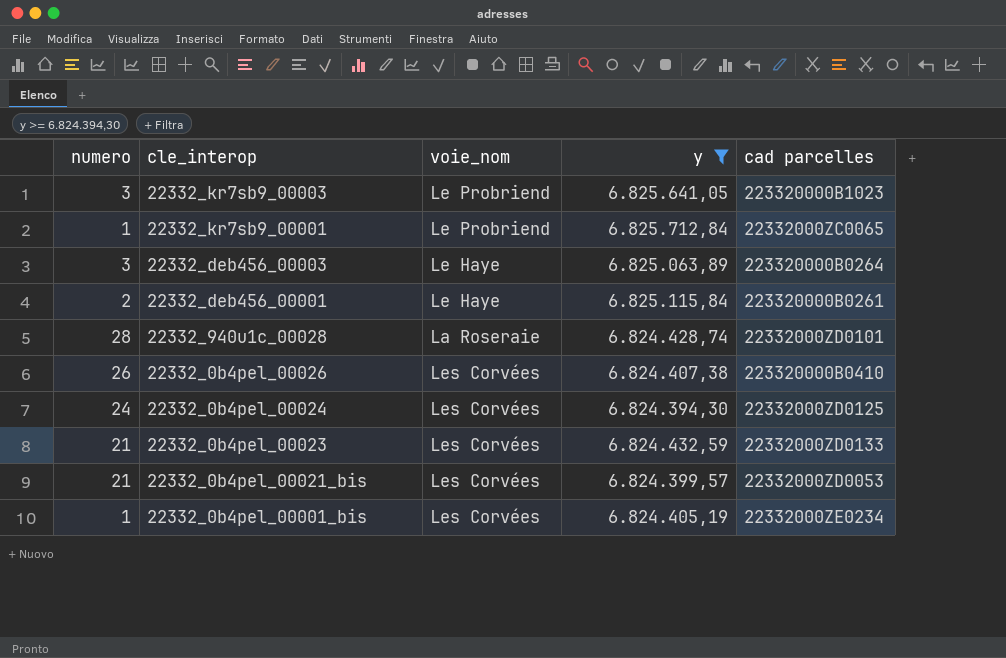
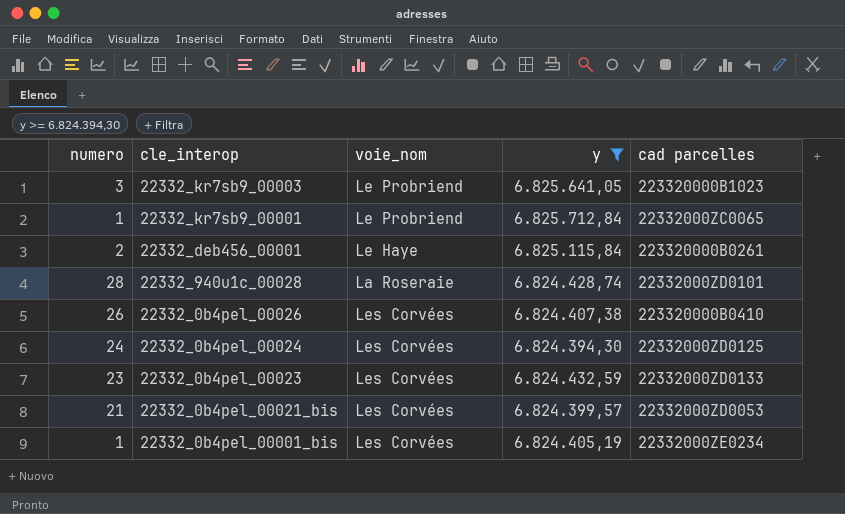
row 22332_deb456_00003: 3 | Le Haye | 6.825.063,89 | 223320000B0264 -> none
22332_0b4pel_00023 | numero: 21 -> 23

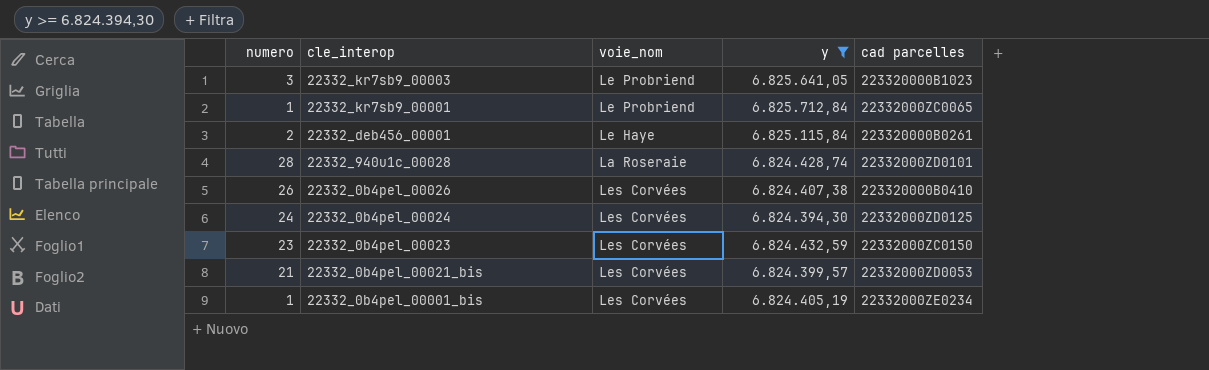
22332_0b4pel_00023 | cad parcelles: 22332000ZD0133 -> 22332000ZC0150

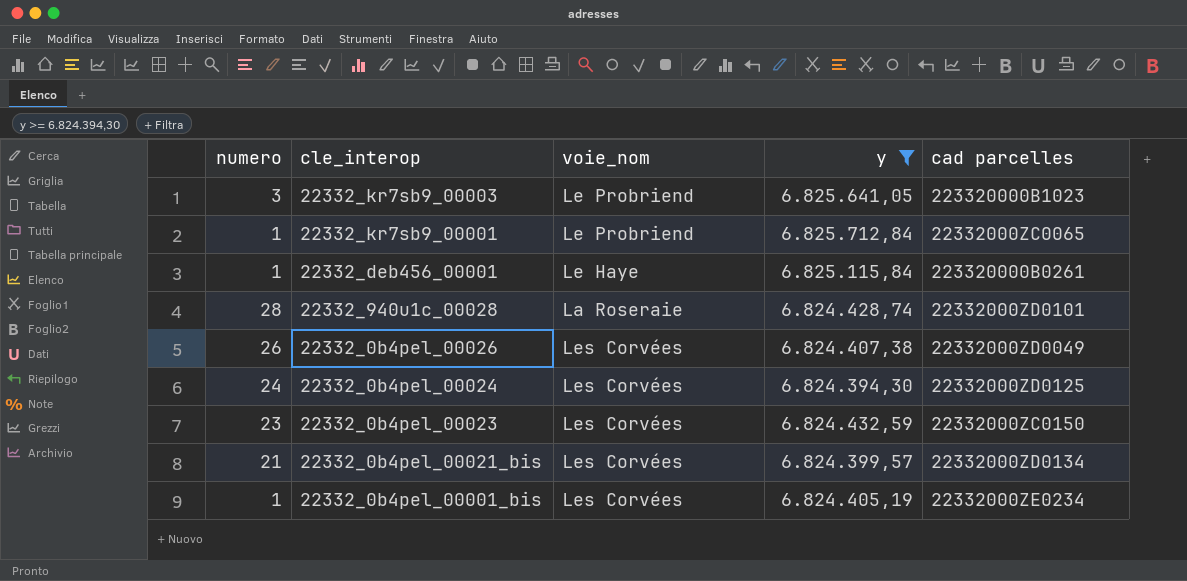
22332_deb456_00001 | numero: 2 -> 1
22332_0b4pel_00026 | cad parcelles: 223320000B0410 -> 22332000ZD0049
22332_0b4pel_00021_bis | cad parcelles: 22332000ZD0053 -> 22332000ZD0134

